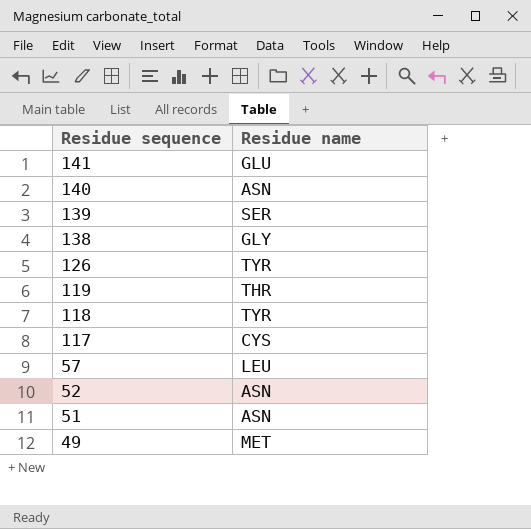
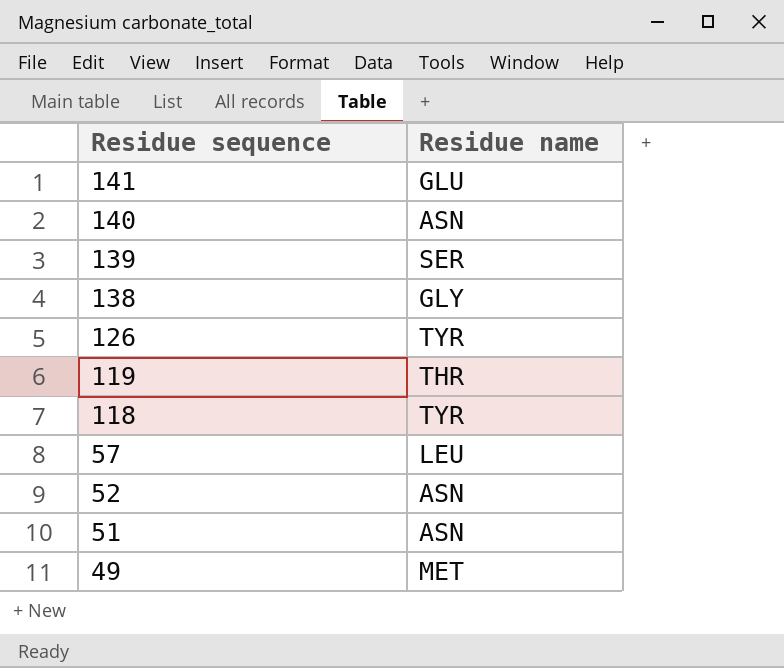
row 117: CYS -> none

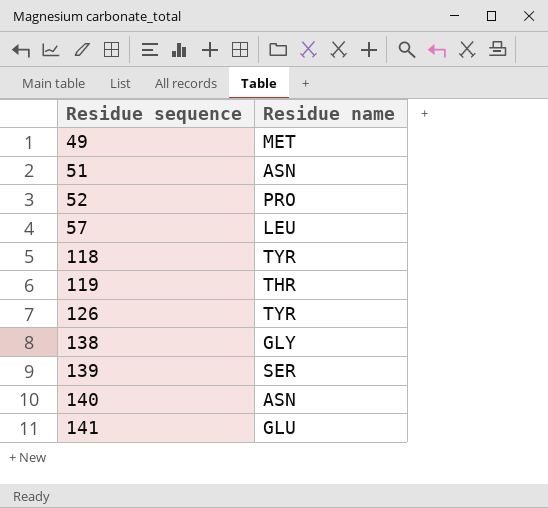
row order: Residue sequence descending -> Residue sequence ascending
52 | Residue name: ASN -> PRO

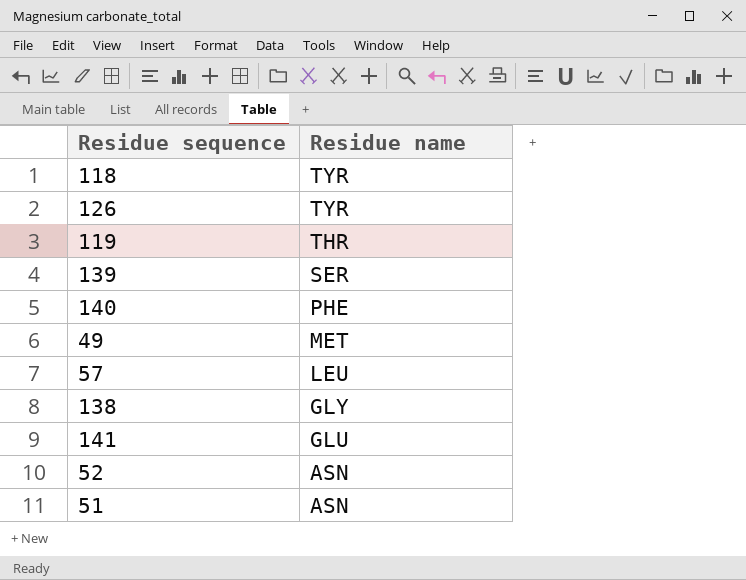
row order: Residue sequence ascending -> Residue name descending
140 | Residue name: ASN -> PHE
52 | Residue name: PRO -> ASN

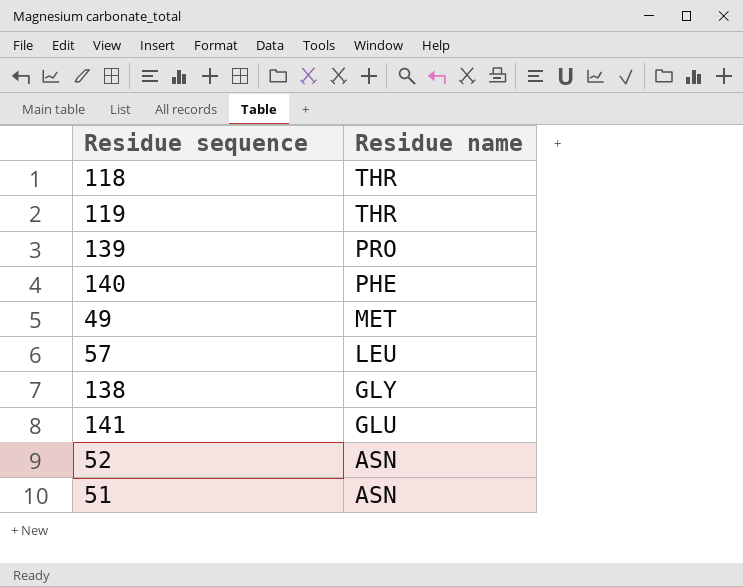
row 126: TYR -> none
118 | Residue name: TYR -> THR
139 | Residue name: SER -> PRO

